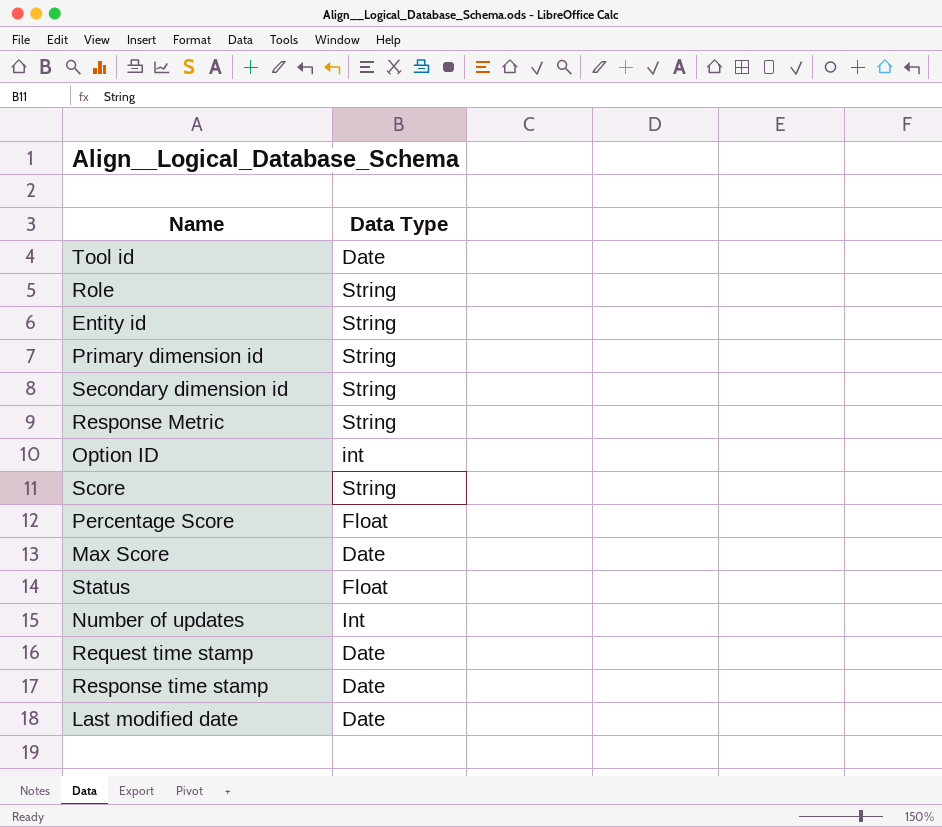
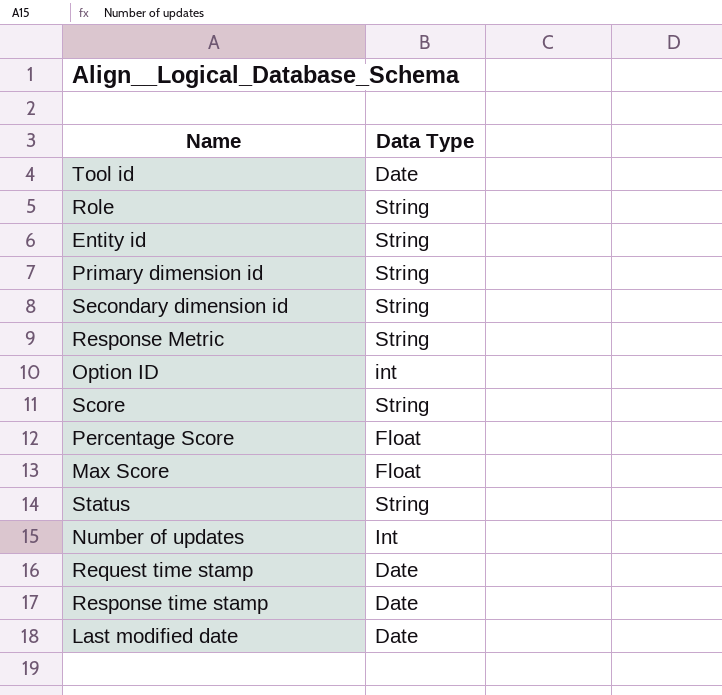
Max Score | Data Type: Date -> Float
Status | Data Type: Float -> String

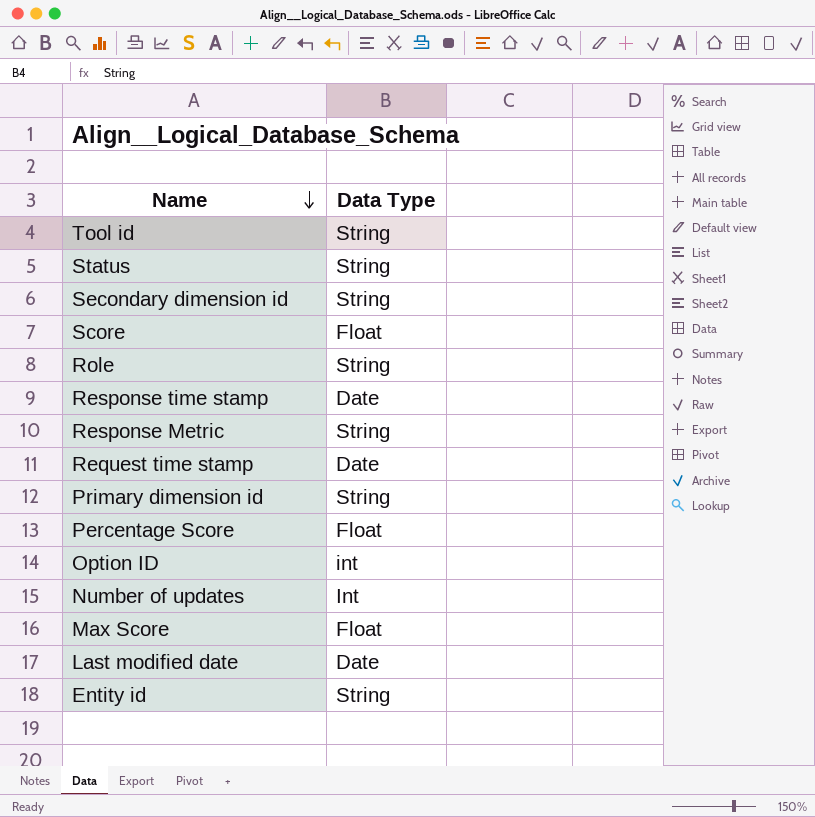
row order: none -> Name descending
Tool id | Data Type: Date -> String
Score | Data Type: String -> Float

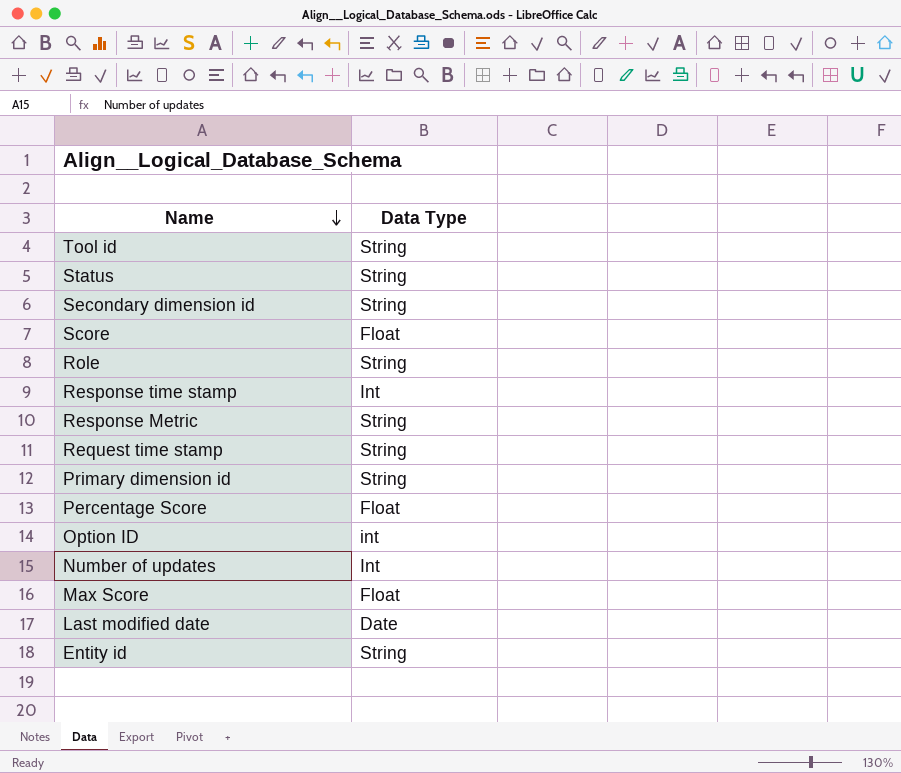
Response time stamp | Data Type: Date -> Int
Request time stamp | Data Type: Date -> String

